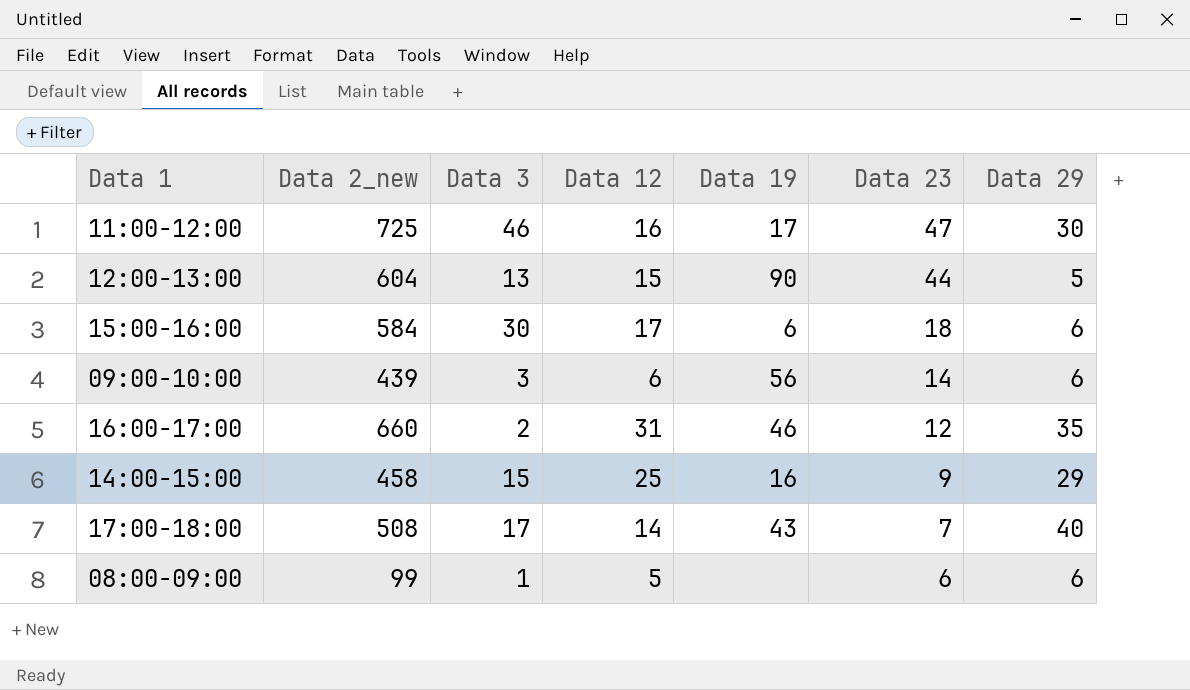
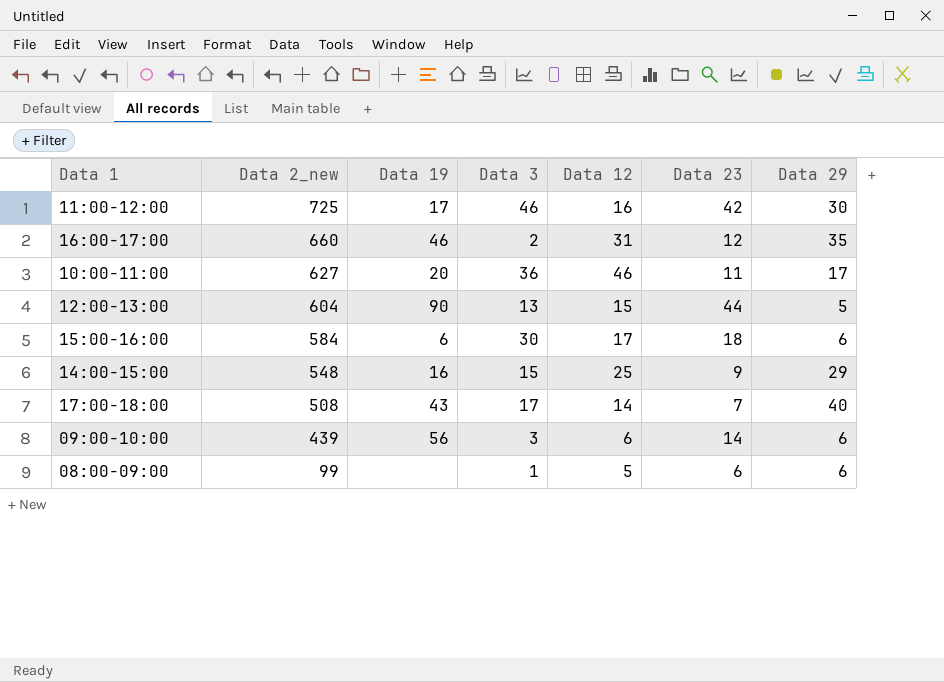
row order: Data 23 descending -> Data 2_new descending
column Data 19 | position: 5 -> 3
11:00-12:00 | Data 23: 47 -> 42
row 10:00-11:00: none -> 627 | 20 | 36 | 46 | 11 | 17
14:00-15:00 | Data 2_new: 458 -> 548

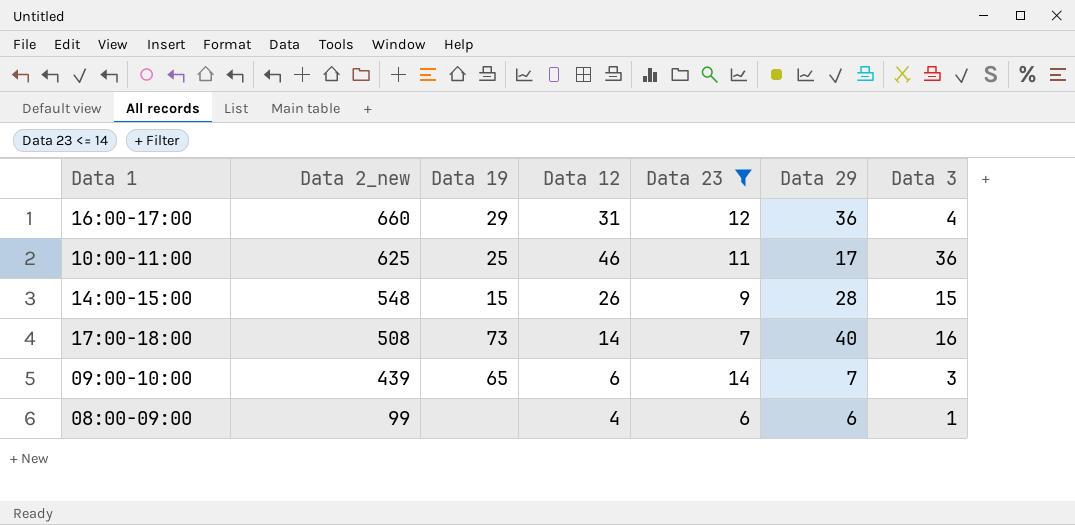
filter: none -> Data 23 <= 14
column Data 3 | position: 4 -> 7
16:00-17:00 | Data 19: 46 -> 29
16:00-17:00 | Data 29: 35 -> 36
16:00-17:00 | Data 3: 2 -> 4
10:00-11:00 | Data 2_new: 627 -> 625
10:00-11:00 | Data 19: 20 -> 25
14:00-15:00 | Data 19: 16 -> 15
14:00-15:00 | Data 12: 25 -> 26
14:00-15:00 | Data 29: 29 -> 28
17:00-18:00 | Data 19: 43 -> 73
17:00-18:00 | Data 3: 17 -> 16
09:00-10:00 | Data 19: 56 -> 65
09:00-10:00 | Data 29: 6 -> 7
08:00-09:00 | Data 12: 5 -> 4

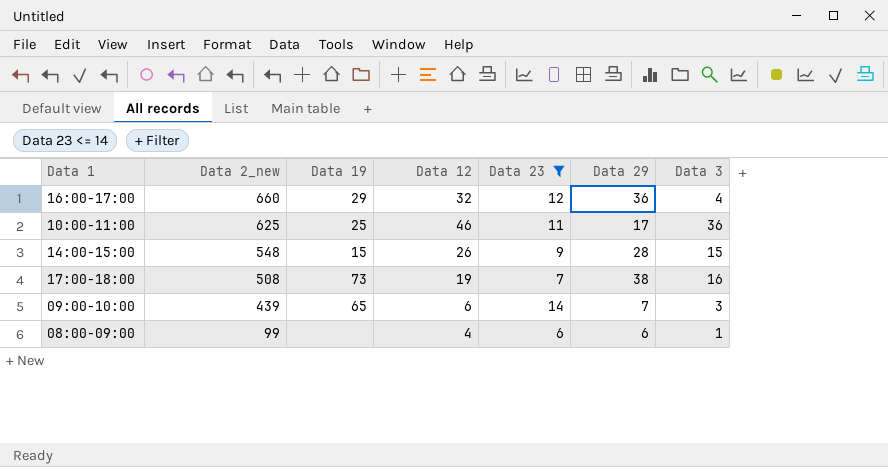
16:00-17:00 | Data 12: 31 -> 32
17:00-18:00 | Data 12: 14 -> 19
17:00-18:00 | Data 29: 40 -> 38

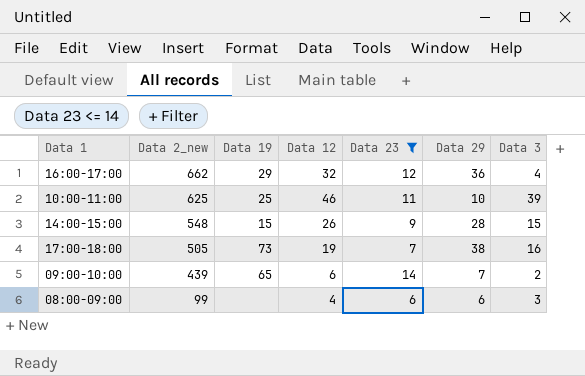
16:00-17:00 | Data 2_new: 660 -> 662
10:00-11:00 | Data 29: 17 -> 10
10:00-11:00 | Data 3: 36 -> 39
17:00-18:00 | Data 2_new: 508 -> 505
09:00-10:00 | Data 3: 3 -> 2
08:00-09:00 | Data 3: 1 -> 3

